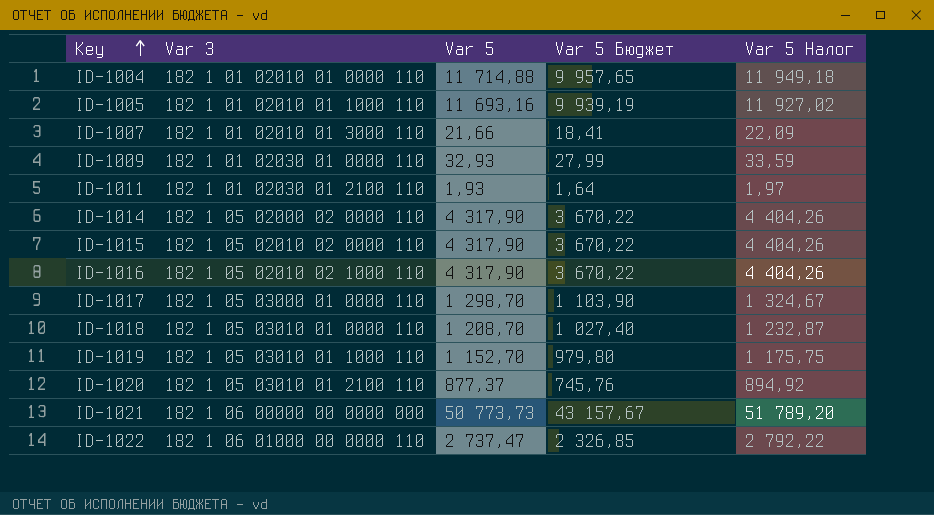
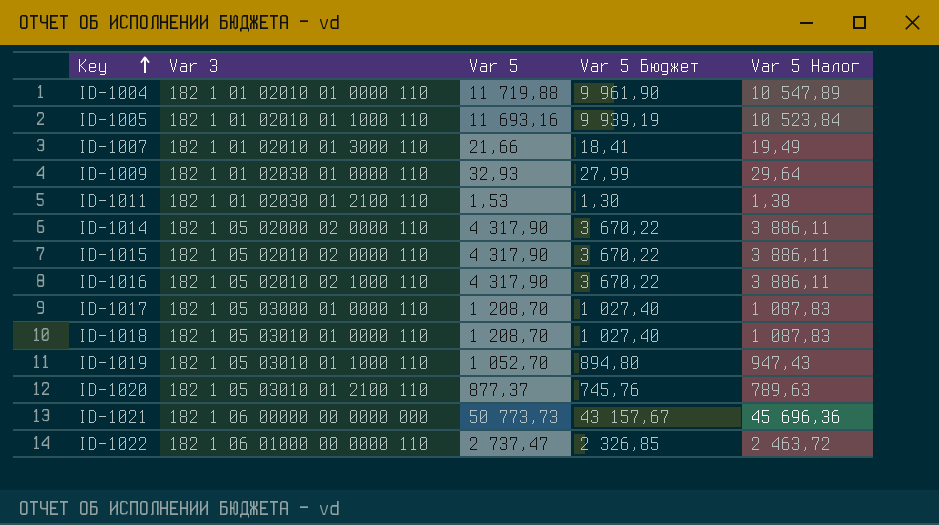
column Var 5 Налог | formula: [Var 5] * 1,02 -> [Var 5] * 0,9
ID-1004 | Var 5: 11 714,88 -> 11 719,88
ID-1004 | Var 5 Бюджет: 9 957,65 -> 9 961,90
ID-1011 | Var 5: 1,93 -> 1,53
ID-1011 | Var 5 Бюджет: 1,64 -> 1,30
ID-1017 | Var 5: 1 298,70 -> 1 208,70
ID-1017 | Var 5 Бюджет: 1 103,90 -> 1 027,40
ID-1019 | Var 5: 1 152,70 -> 1 052,70
ID-1019 | Var 5 Бюджет: 979,80 -> 894,80

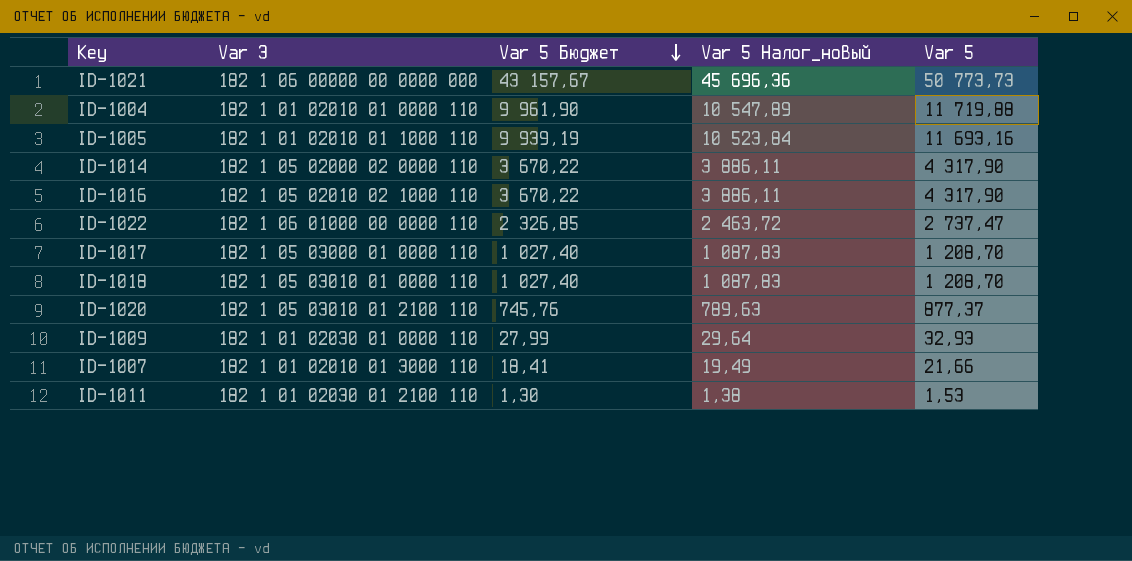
row order: Key ascending -> Var 5 Бюджет descending
column name: Var 5 Налог -> Var 5 Налог_новый
column Var 5 | position: 3 -> 5
row ID-1015: 182 1 05 02010 02 0000 110 | 4 317,90 | 3 670,22 | 3 886,11 -> none
row ID-1019: 182 1 05 03010 01 1000 110 | 1 052,70 | 894,80 | 947,43 -> none

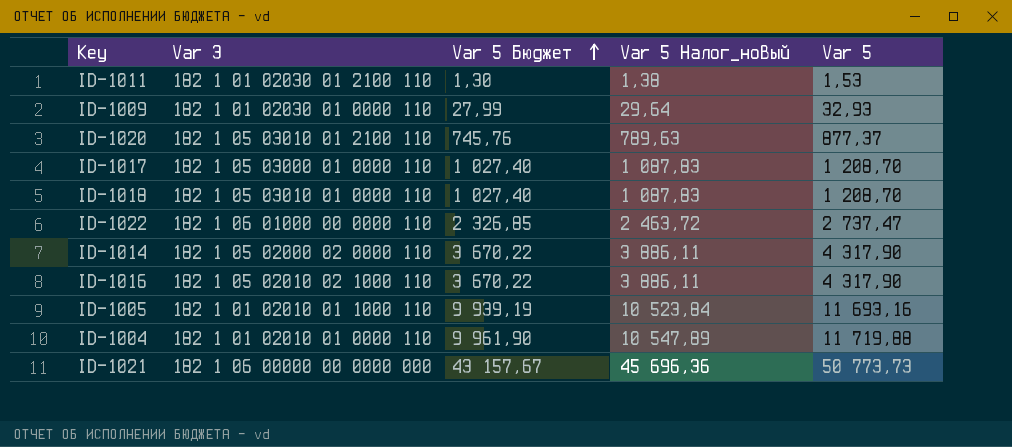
row order: Var 5 Бюджет descending -> Var 5 Бюджет ascending
row ID-1007: 182 1 01 02010 01 3000 110 | 18,41 | 19,49 | 21,66 -> none

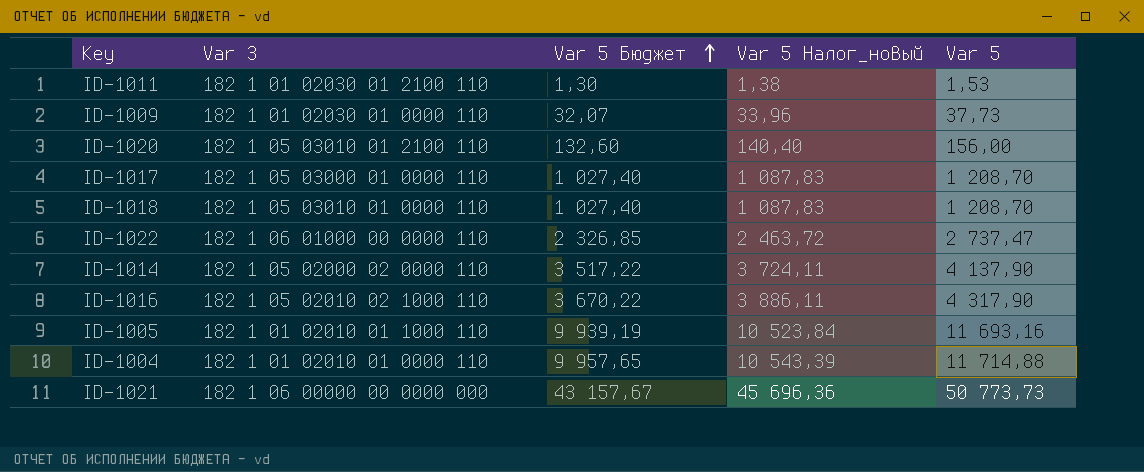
ID-1009 | Var 5 Бюджет: 27,99 -> 32,07
ID-1009 | Var 5 Налог_новый: 29,64 -> 33,96
ID-1009 | Var 5: 32,93 -> 37,73
ID-1020 | Var 5 Бюджет: 745,76 -> 132,60
ID-1020 | Var 5 Налог_новый: 789,63 -> 140,40
ID-1020 | Var 5: 877,37 -> 156,00
ID-1014 | Var 5 Бюджет: 3 670,22 -> 3 517,22
ID-1014 | Var 5 Налог_новый: 3 886,11 -> 3 724,11
ID-1014 | Var 5: 4 317,90 -> 4 137,90
ID-1004 | Var 5 Бюджет: 9 961,90 -> 9 957,65
ID-1004 | Var 5 Налог_новый: 10 547,89 -> 10 543,39
ID-1004 | Var 5: 11 719,88 -> 11 714,88

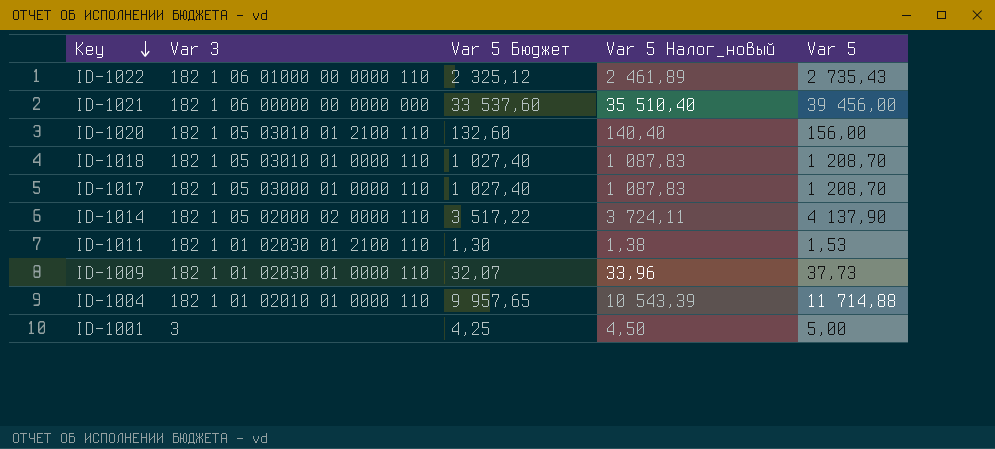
row order: Var 5 Бюджет ascending -> Key descending
row ID-1016: 182 1 05 02010 02 1000 110 | 3 670,22 | 3 886,11 | 4 317,90 -> none
row ID-1005: 182 1 01 02010 01 1000 110 | 9 939,19 | 10 523,84 | 11 693,16 -> none
ID-1022 | Var 5 Бюджет: 2 326,85 -> 2 325,12
ID-1022 | Var 5 Налог_новый: 2 463,72 -> 2 461,89
ID-1022 | Var 5: 2 737,47 -> 2 735,43
ID-1021 | Var 5 Бюджет: 43 157,67 -> 33 537,60
ID-1021 | Var 5 Налог_новый: 45 696,36 -> 35 510,40
ID-1021 | Var 5: 50 773,73 -> 39 456,00
row ID-1001: none -> 3 | 4,25 | 4,50 | 5,00

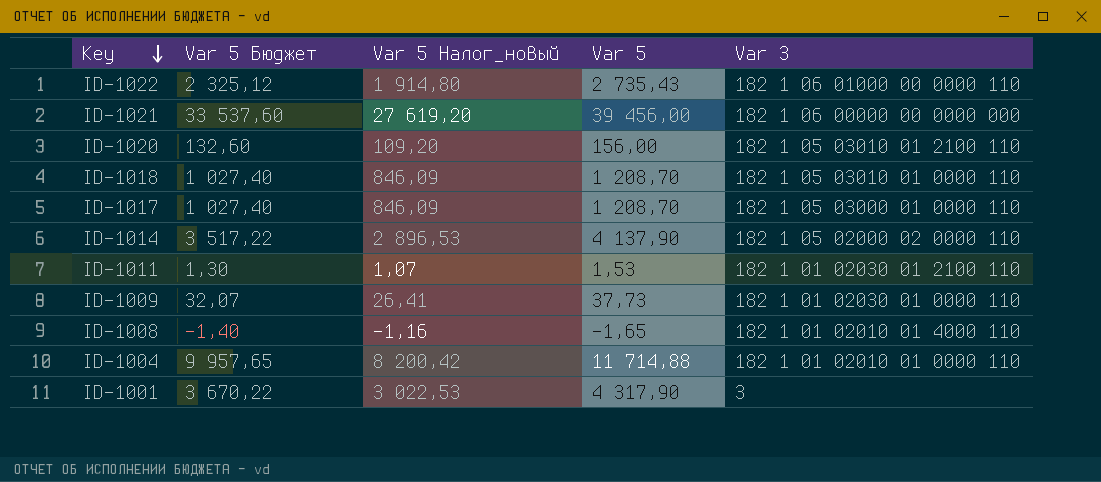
column Var 5 Налог_новый | formula: [Var 5] * 0,9 -> [Var 5] * 0,7
column Var 3 | position: 2 -> 5
row ID-1008: none -> -1,40 | -1,16 | -1,65 | 182 1 01 02010 01 4000 110
ID-1001 | Var 5 Бюджет: 4,25 -> 3 670,22
ID-1001 | Var 5: 5,00 -> 4 317,90

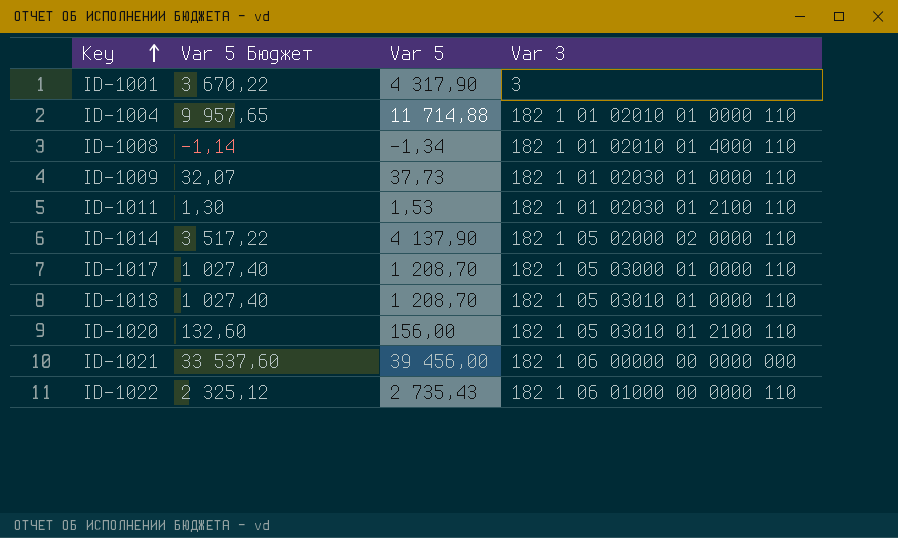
row order: Key descending -> Key ascending
column Var 5 Налог_новый | formula: [Var 5] * 0,7 -> none
ID-1008 | Var 5 Бюджет: -1,40 -> -1,14
ID-1008 | Var 5: -1,65 -> -1,34

